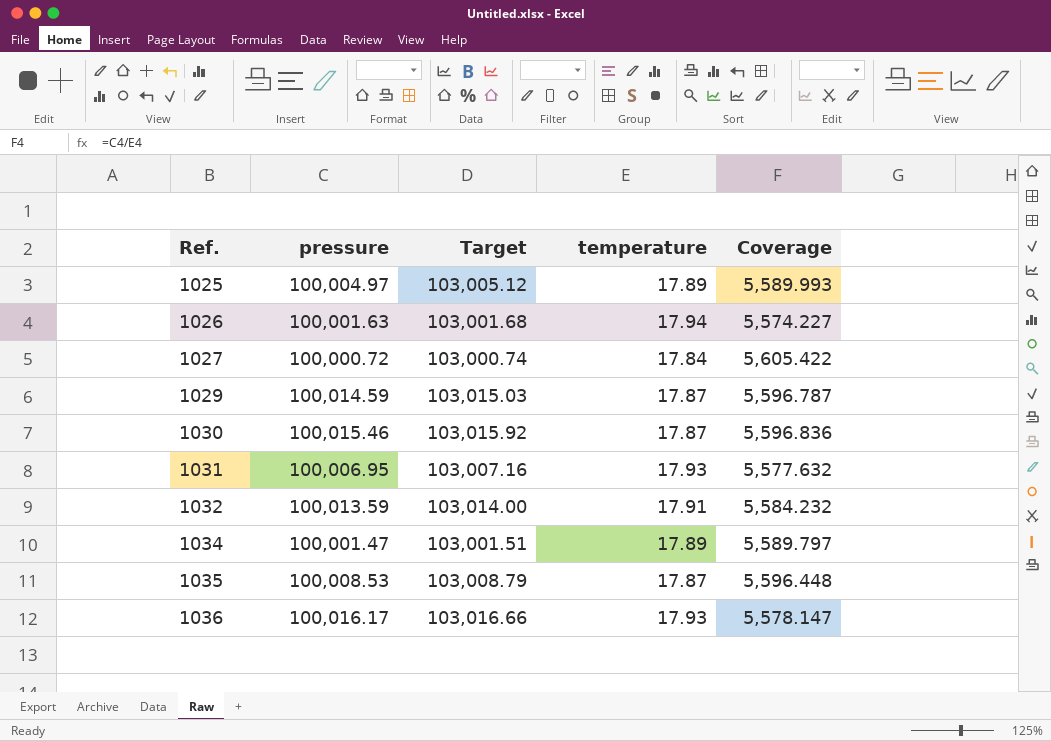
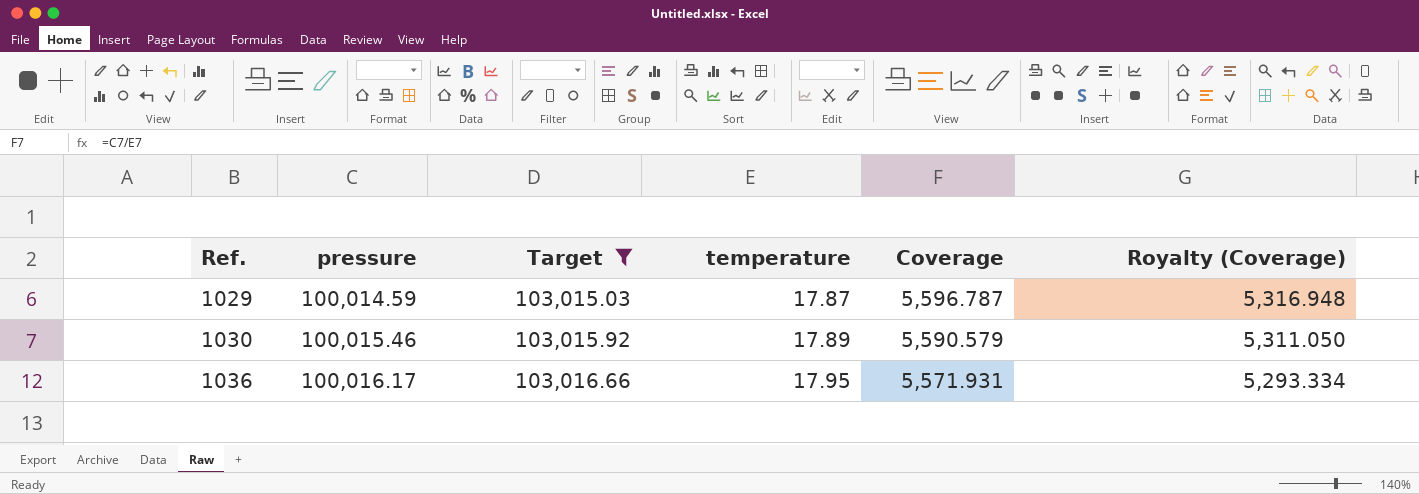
filter: none -> Target >= 103,015.03
column Royalty (Coverage) | formula: none -> [Coverage] * 0.95
1030 | temperature: 17.87 -> 17.89
1030 | Coverage: 5,596.836 -> 5,590.579
1036 | temperature: 17.93 -> 17.95
1036 | Coverage: 5,578.147 -> 5,571.931

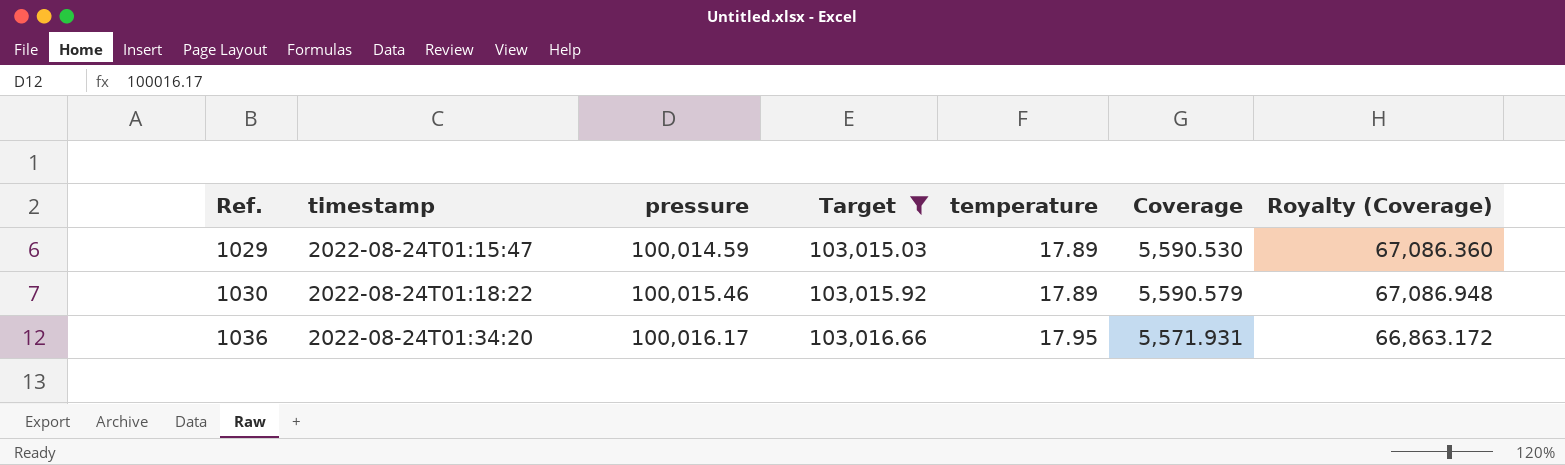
column timestamp | position: none -> 2
column Royalty (Coverage) | formula: [Coverage] * 0.95 -> [Coverage] * 12
1029 | temperature: 17.87 -> 17.89
1029 | Coverage: 5,596.787 -> 5,590.530

